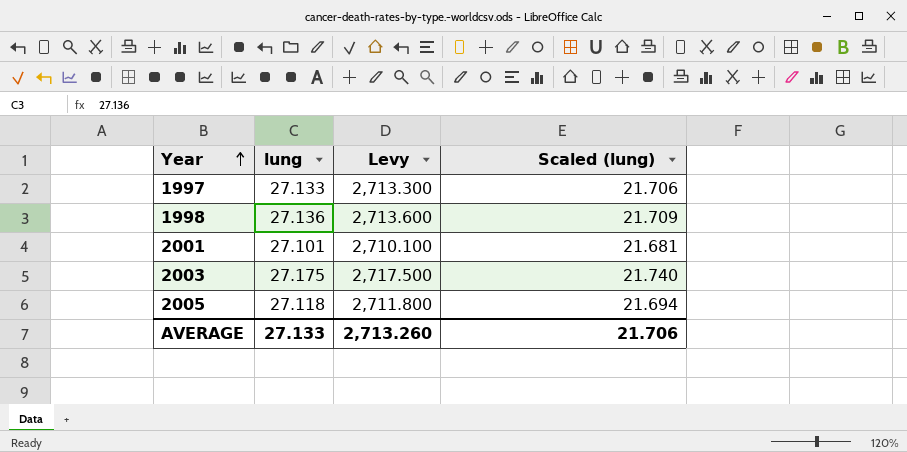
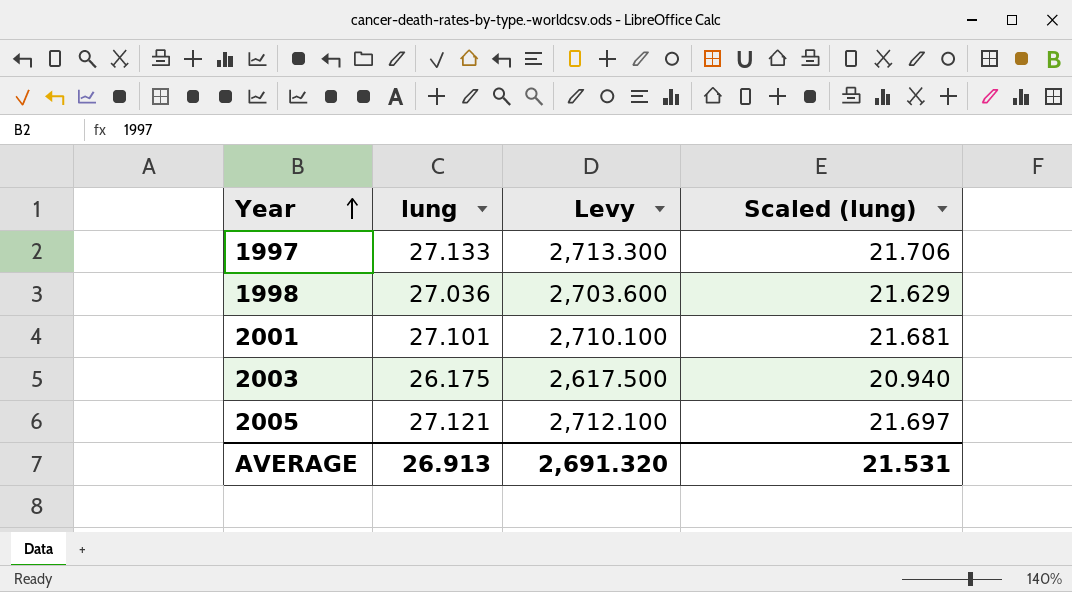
1998 | lung: 27.136 -> 27.036
1998 | Levy: 2,713.600 -> 2,703.600
1998 | Scaled (lung): 21.709 -> 21.629
2003 | lung: 27.175 -> 26.175
2003 | Levy: 2,717.500 -> 2,617.500
2003 | Scaled (lung): 21.740 -> 20.940
2005 | lung: 27.118 -> 27.121
2005 | Levy: 2,711.800 -> 2,712.100
2005 | Scaled (lung): 21.694 -> 21.697
AVERAGE | lung: 27.133 -> 26.913
AVERAGE | Levy: 2,713.260 -> 2,691.320
AVERAGE | Scaled (lung): 21.706 -> 21.531

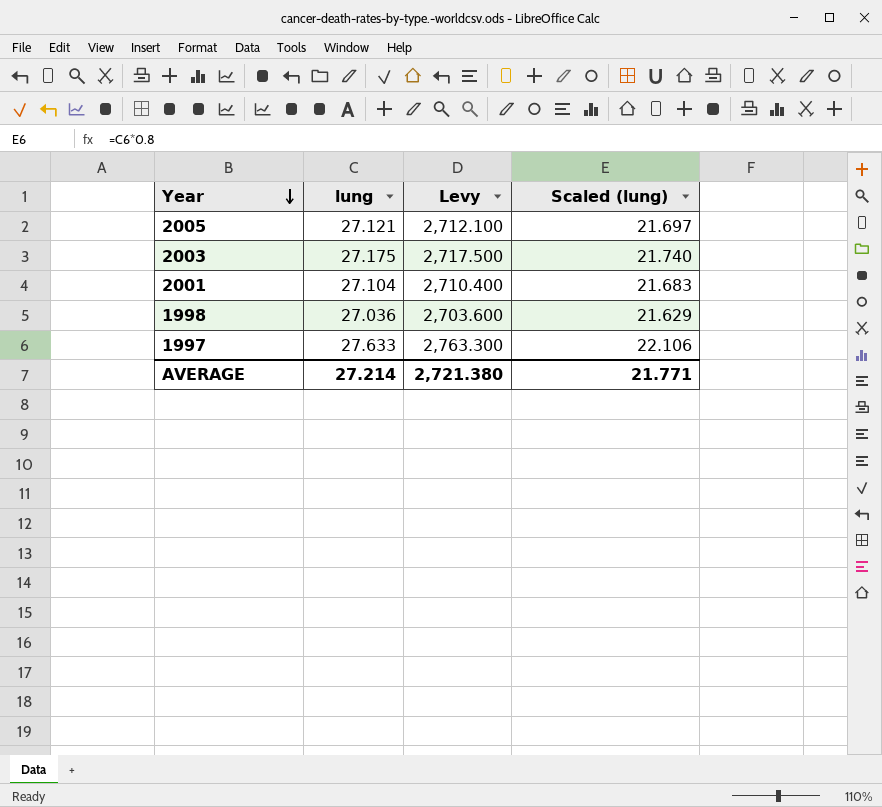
row order: Year ascending -> Year descending
2003 | lung: 26.175 -> 27.175
2003 | Levy: 2,617.500 -> 2,717.500
2003 | Scaled (lung): 20.940 -> 21.740
2001 | lung: 27.101 -> 27.104
2001 | Levy: 2,710.100 -> 2,710.400
2001 | Scaled (lung): 21.681 -> 21.683
1997 | lung: 27.133 -> 27.633
1997 | Levy: 2,713.300 -> 2,763.300
1997 | Scaled (lung): 21.706 -> 22.106
AVERAGE | lung: 26.913 -> 27.214
AVERAGE | Levy: 2,691.320 -> 2,721.380
AVERAGE | Scaled (lung): 21.531 -> 21.771

